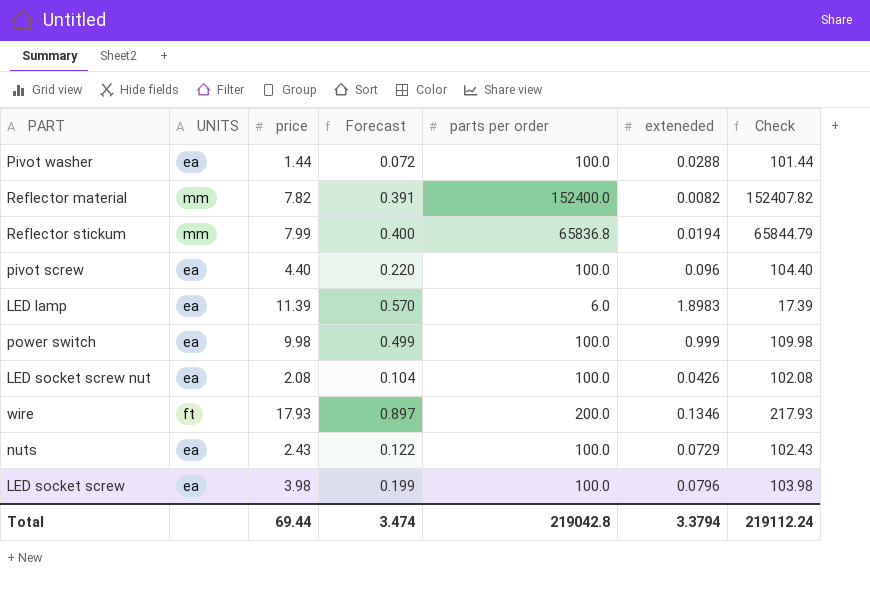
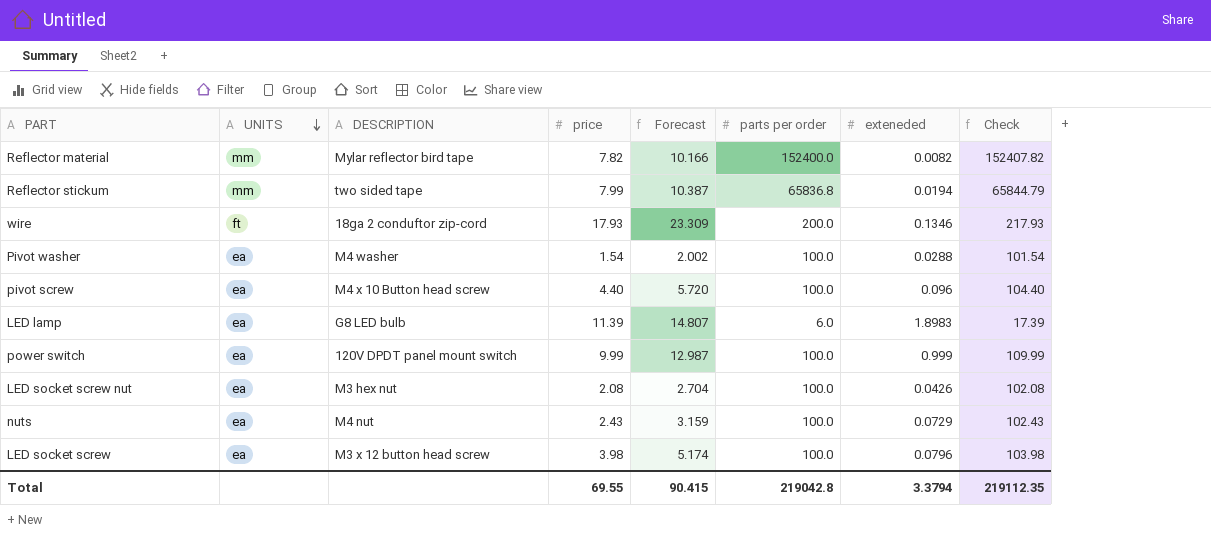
row order: none -> UNITS descending
column DESCRIPTION | position: none -> 3
column Forecast | formula: [price] * 0.05 -> [price] * 1.3
Pivot washer | price: 1.44 -> 1.54
Pivot washer | Check: 101.44 -> 101.54
power switch | price: 9.98 -> 9.99
power switch | Check: 109.98 -> 109.99
Total | price: 69.44 -> 69.55
Total | Forecast: 3.474 -> 90.415
Total | Check: 219112.24 -> 219112.35

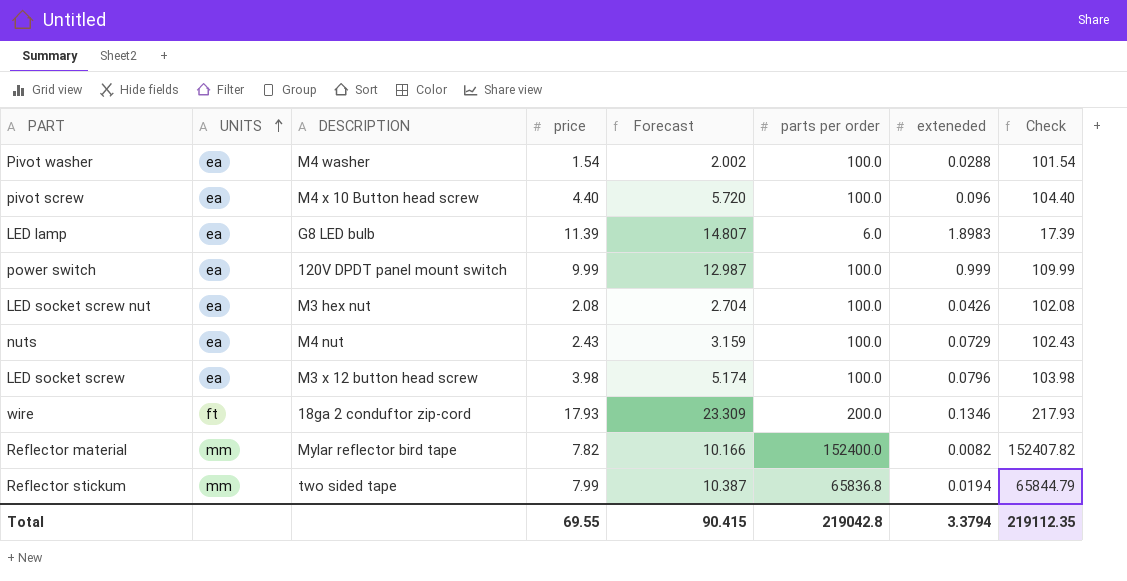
row order: UNITS descending -> UNITS ascending

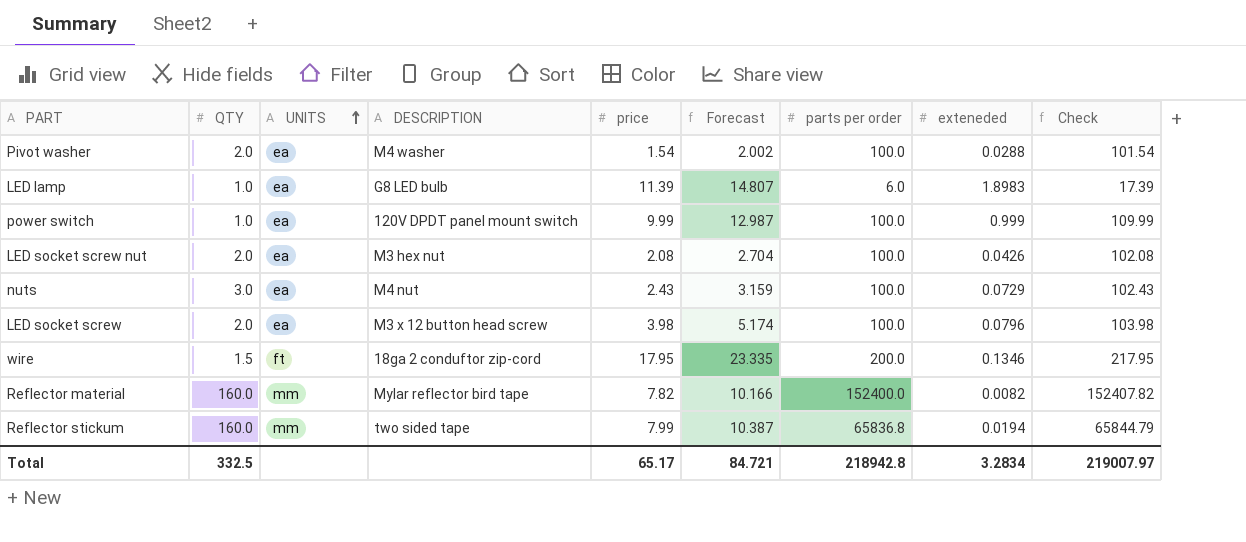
column QTY | position: none -> 2
row pivot screw: ea | M4 x 10 Button head screw | 4.40 | 5.720 | 100.0 | 0.096 | 104.40 -> none
wire | price: 17.93 -> 17.95
wire | Forecast: 23.309 -> 23.335
wire | Check: 217.93 -> 217.95
Total | price: 69.55 -> 65.17
Total | Forecast: 90.415 -> 84.721
Total | parts per order: 219042.8 -> 218942.8
Total | exteneded: 3.3794 -> 3.2834
Total | Check: 219112.35 -> 219007.97

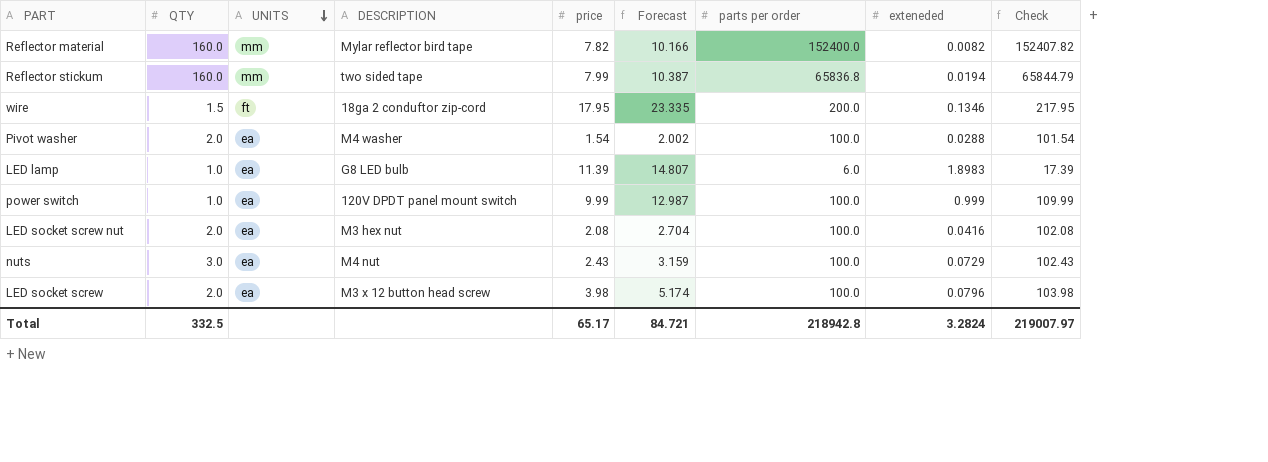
row order: UNITS ascending -> UNITS descending
LED socket screw nut | exteneded: 0.0426 -> 0.0416
Total | exteneded: 3.2834 -> 3.2824

